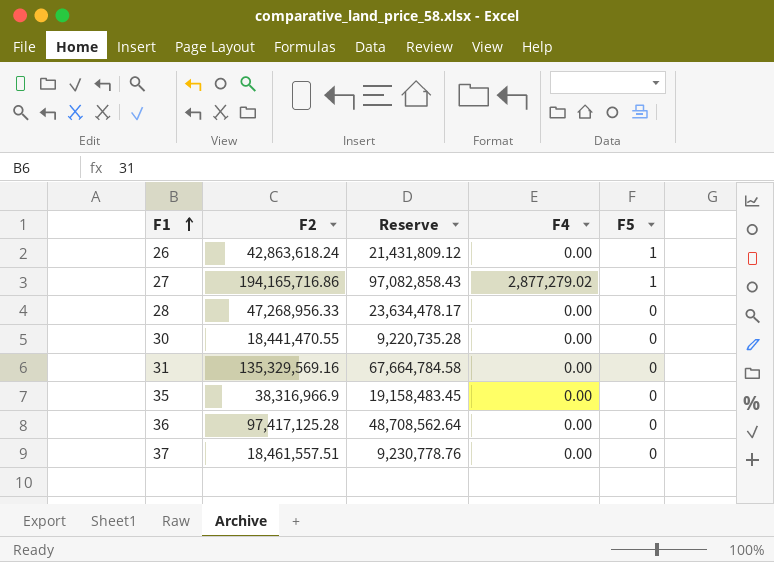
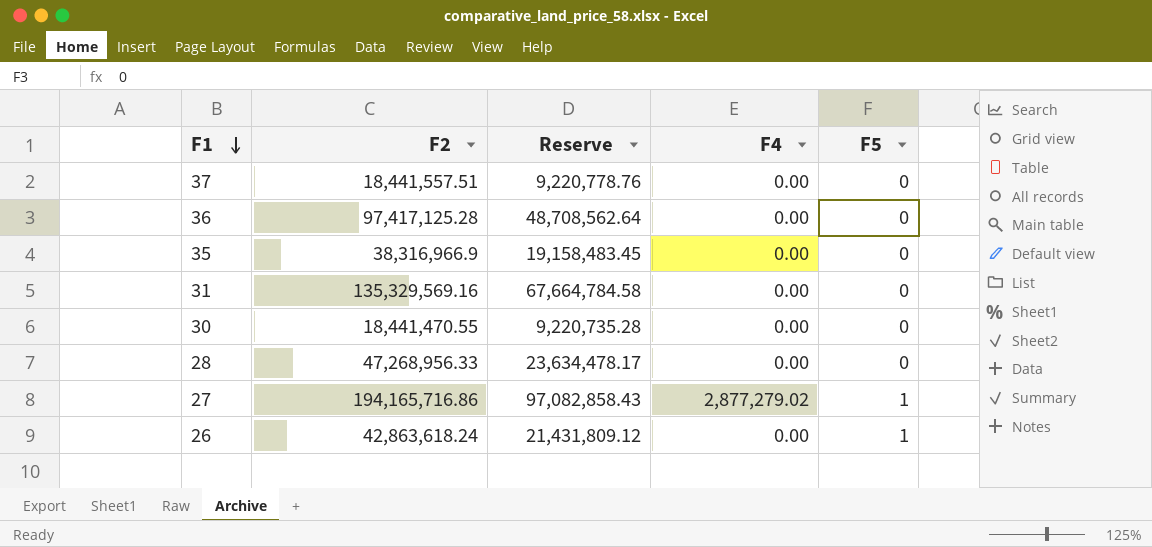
row order: F1 ascending -> F1 descending
37 | F2: 18,461,557.51 -> 18,441,557.51
37 | Reserve: 9,230,778.76 -> 9,220,778.76

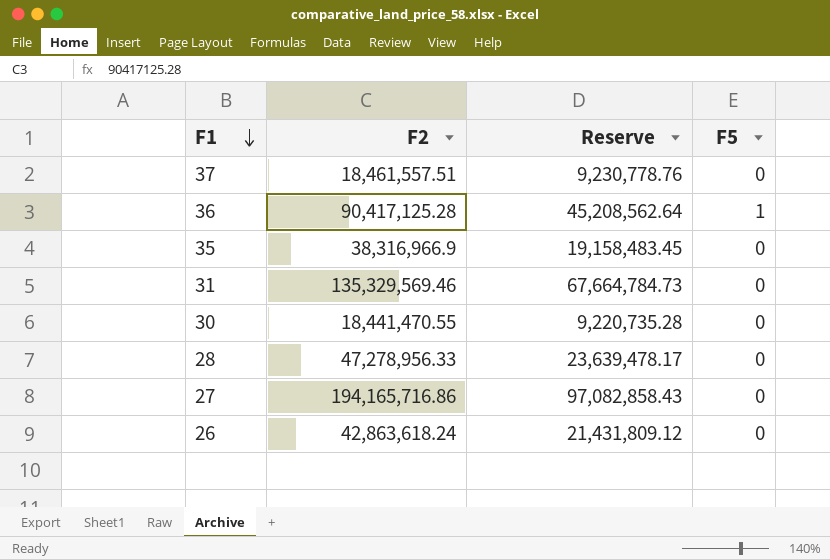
column F4 | position: 4 -> none
37 | F2: 18,441,557.51 -> 18,461,557.51
37 | Reserve: 9,220,778.76 -> 9,230,778.76
36 | F2: 97,417,125.28 -> 90,417,125.28
36 | Reserve: 48,708,562.64 -> 45,208,562.64
36 | F5: 0 -> 1
31 | F2: 135,329,569.16 -> 135,329,569.46
31 | Reserve: 67,664,784.58 -> 67,664,784.73
28 | F2: 47,268,956.33 -> 47,278,956.33
28 | Reserve: 23,634,478.17 -> 23,639,478.17
27 | F5: 1 -> 0
26 | F5: 1 -> 0

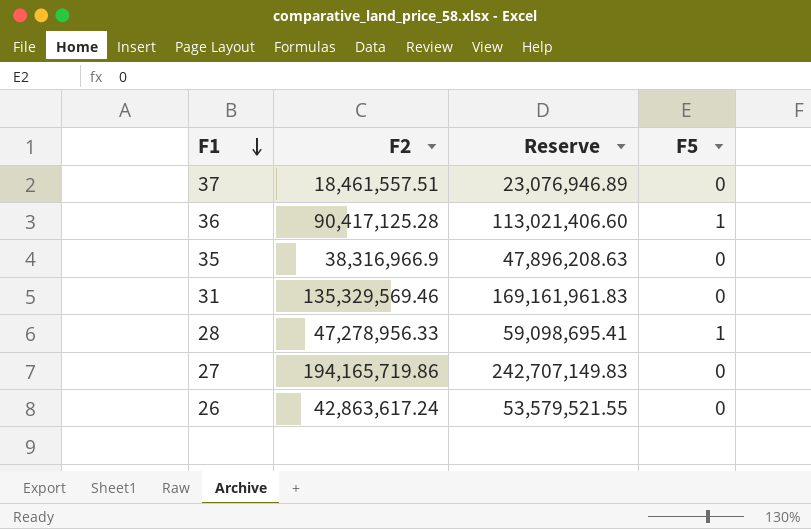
column Reserve | formula: [F2] * 0.5 -> [F2] * 1.25
row 30: 18,441,470.55 | 9,220,735.28 | 0 -> none
28 | F5: 0 -> 1
27 | F2: 194,165,716.86 -> 194,165,719.86
26 | F2: 42,863,618.24 -> 42,863,617.24

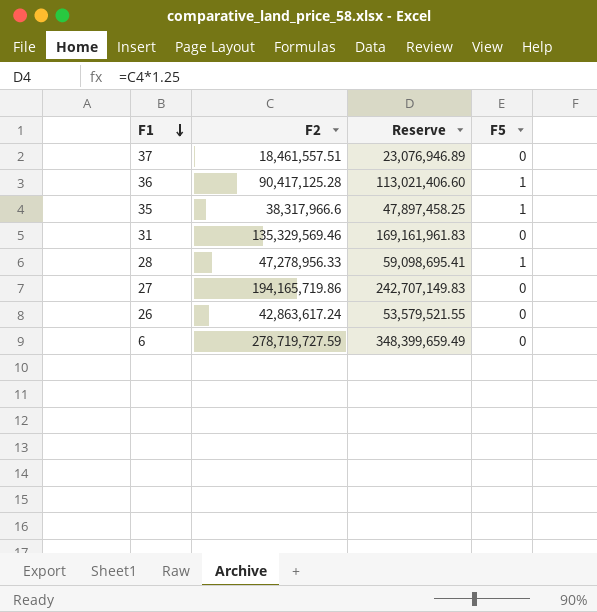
35 | F2: 38,316,966.9 -> 38,317,966.6
35 | Reserve: 47,896,208.63 -> 47,897,458.25
35 | F5: 0 -> 1
row 6: none -> 278,719,727.59 | 348,399,659.49 | 0

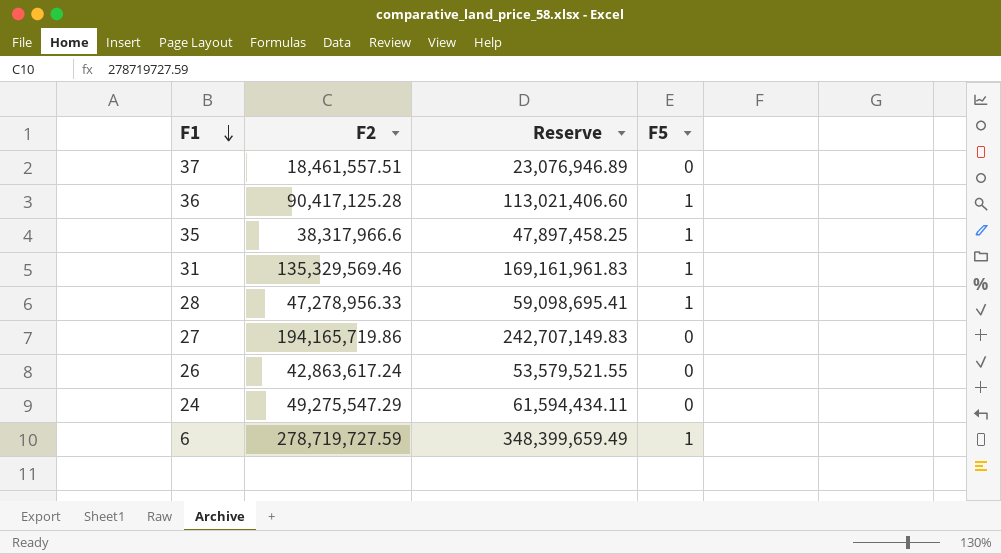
31 | F5: 0 -> 1
row 24: none -> 49,275,547.29 | 61,594,434.11 | 0
6 | F5: 0 -> 1

